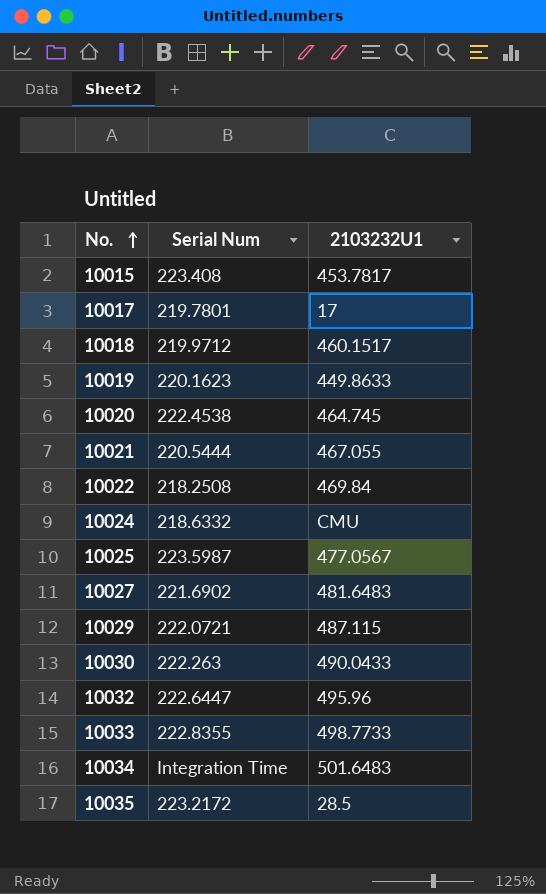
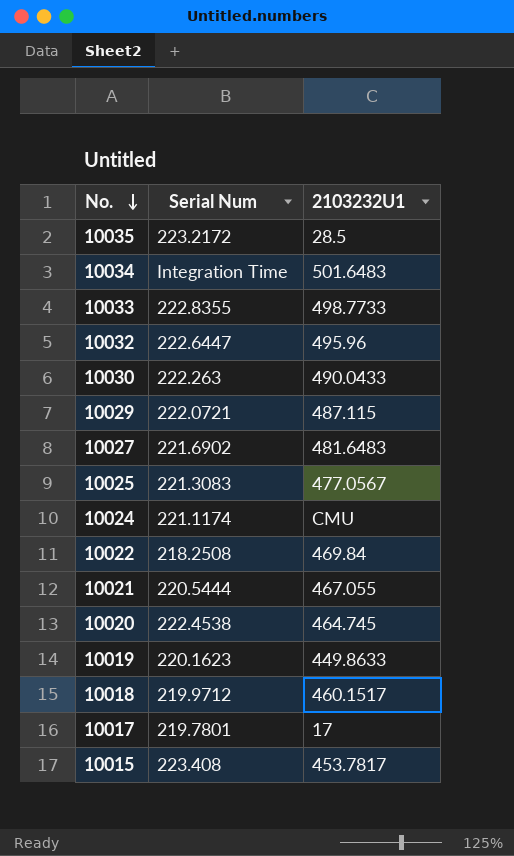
row order: No. ascending -> No. descending
10025 | Serial Num: 223.5987 -> 221.3083
10024 | Serial Num: 218.6332 -> 221.1174

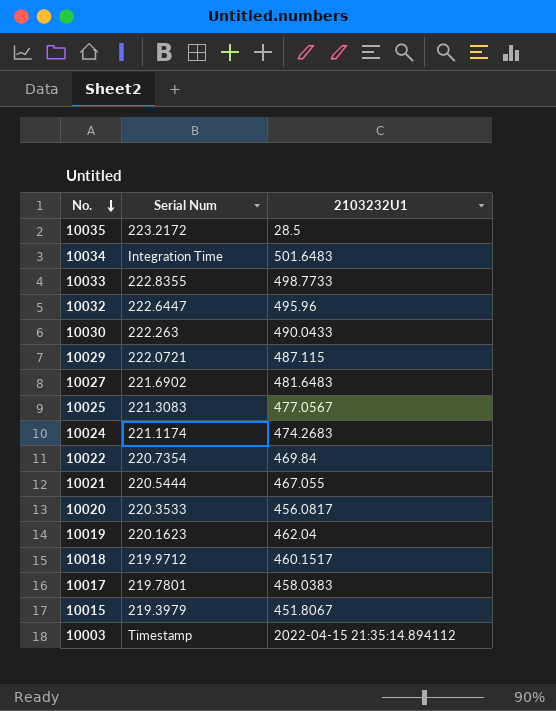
10024 | 2103232U1: CMU -> 474.2683
10022 | Serial Num: 218.2508 -> 220.7354
10020 | Serial Num: 222.4538 -> 220.3533
10020 | 2103232U1: 464.745 -> 456.0817
10019 | 2103232U1: 449.8633 -> 462.04
10017 | 2103232U1: 17 -> 458.0383
10015 | Serial Num: 223.408 -> 219.3979
10015 | 2103232U1: 453.7817 -> 451.8067
row 10003: none -> Timestamp | 2022-04-15 21:35:14.894112

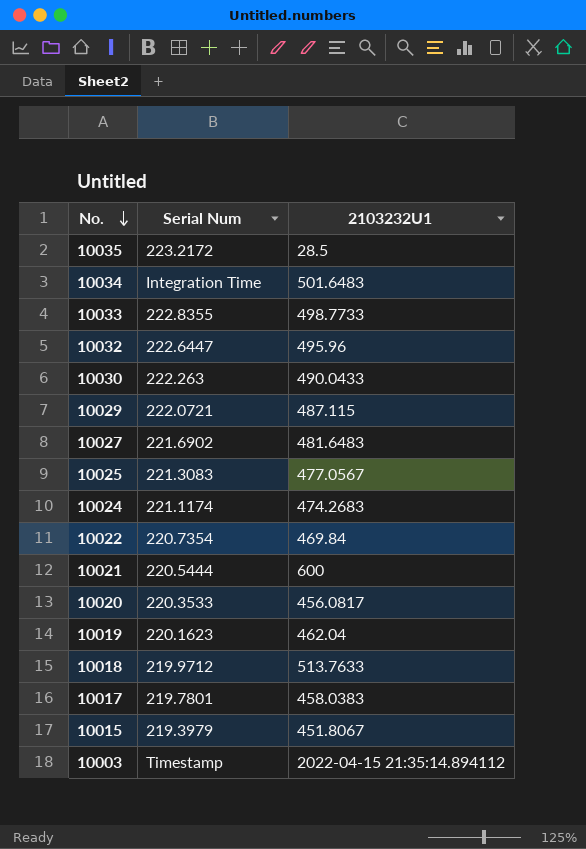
10021 | 2103232U1: 467.055 -> 600
10018 | 2103232U1: 460.1517 -> 513.7633

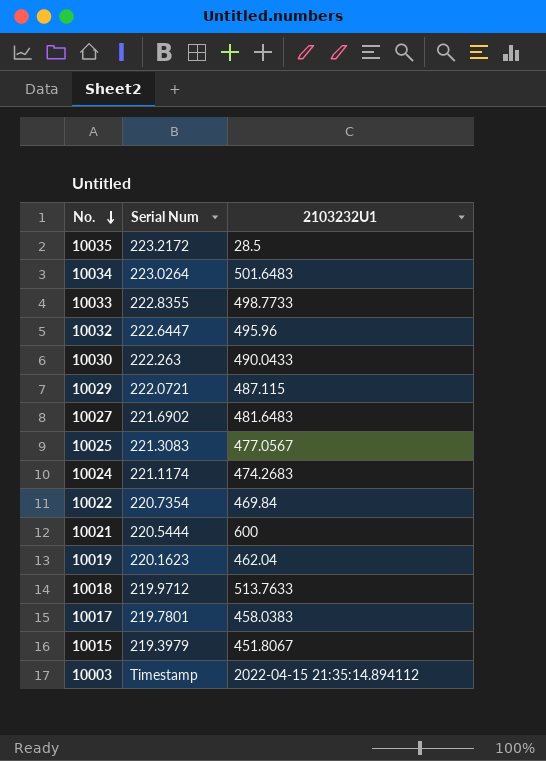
row 10020: 220.3533 | 456.0817 -> none
10034 | Serial Num: Integration Time -> 223.0264

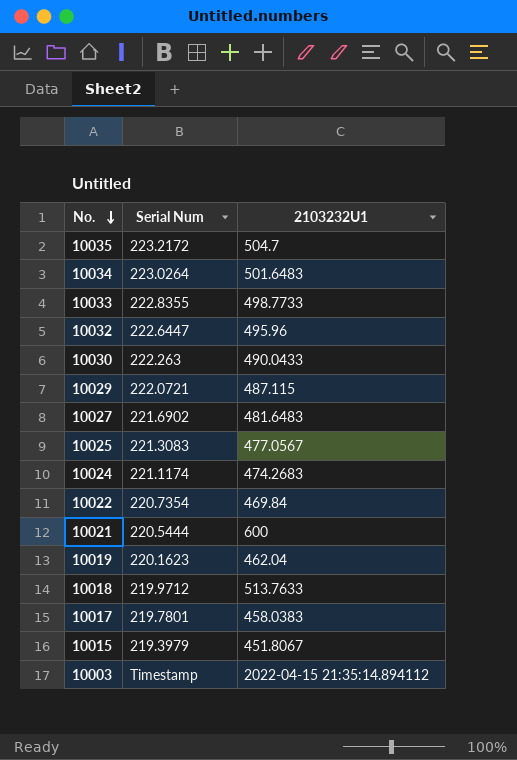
10035 | 2103232U1: 28.5 -> 504.7

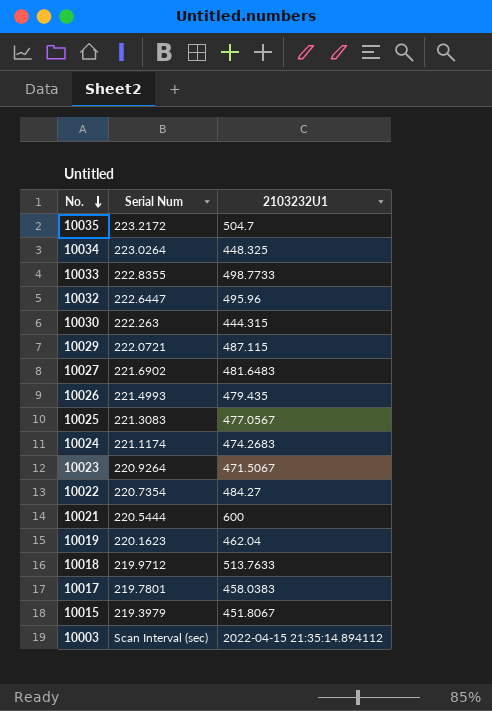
10034 | 2103232U1: 501.6483 -> 448.325
10030 | 2103232U1: 490.0433 -> 444.315
row 10026: none -> 221.4993 | 479.435
row 10023: none -> 220.9264 | 471.5067
10022 | 2103232U1: 469.84 -> 484.27
10003 | Serial Num: Timestamp -> Scan Interval (sec)

